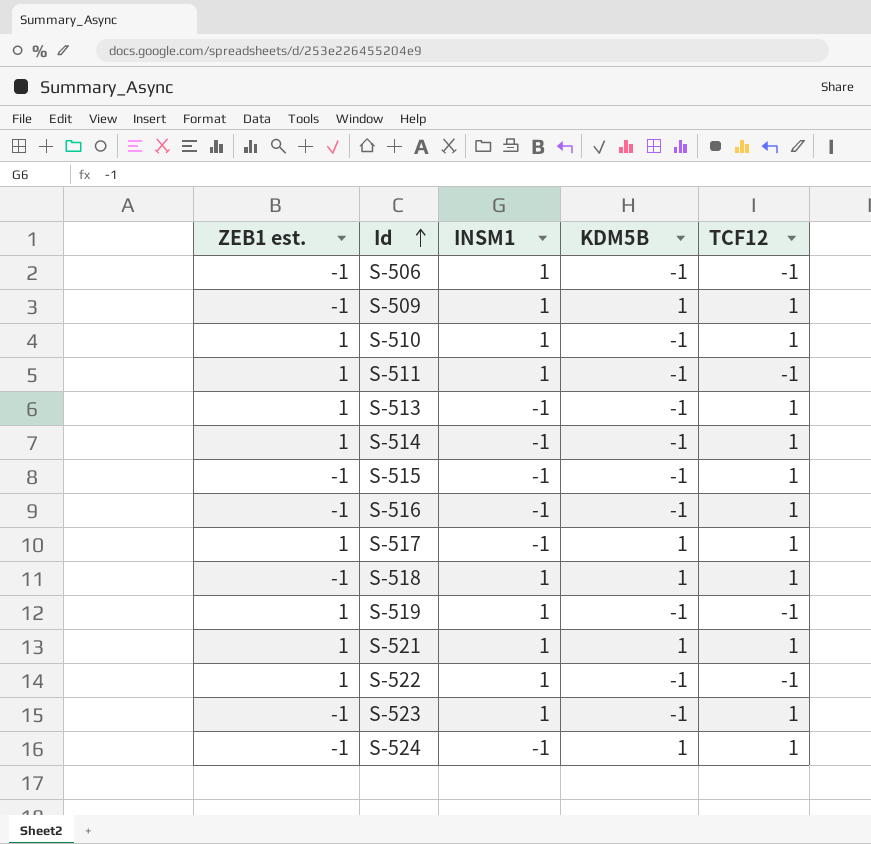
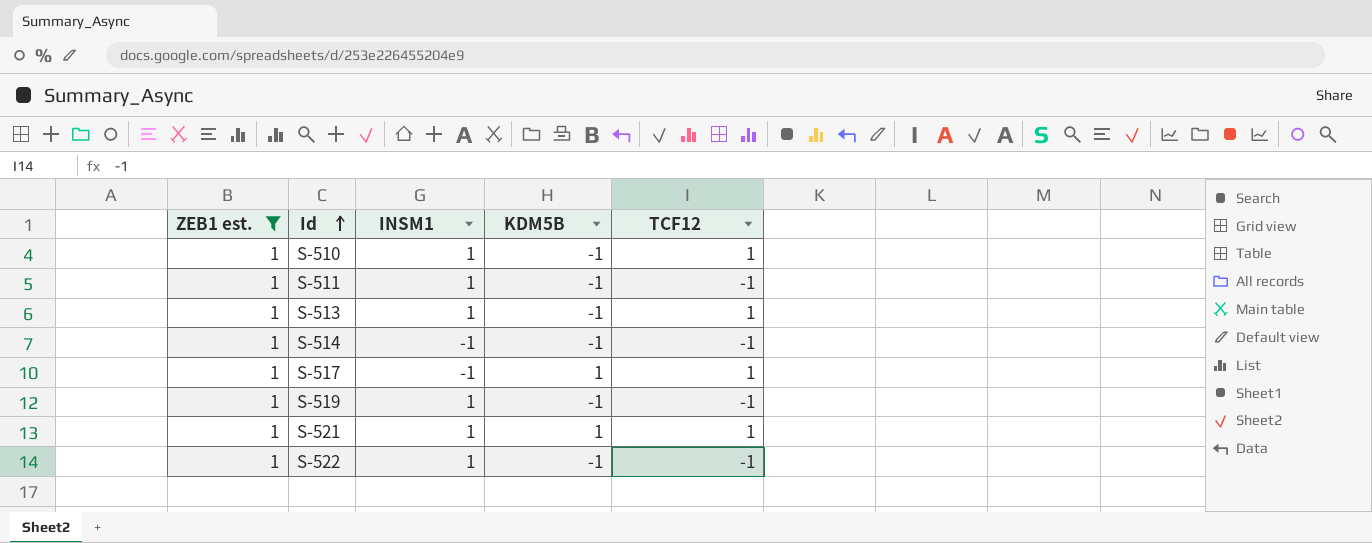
filter: none -> ZEB1 est. = 1
S-513 | INSM1: -1 -> 1
S-514 | TCF12: 1 -> -1

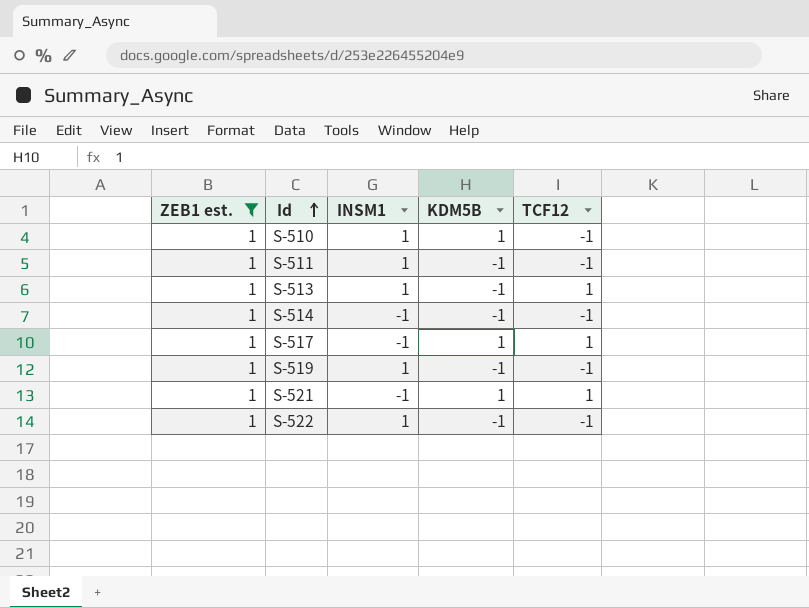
S-510 | KDM5B: -1 -> 1
S-510 | TCF12: 1 -> -1
S-521 | INSM1: 1 -> -1

